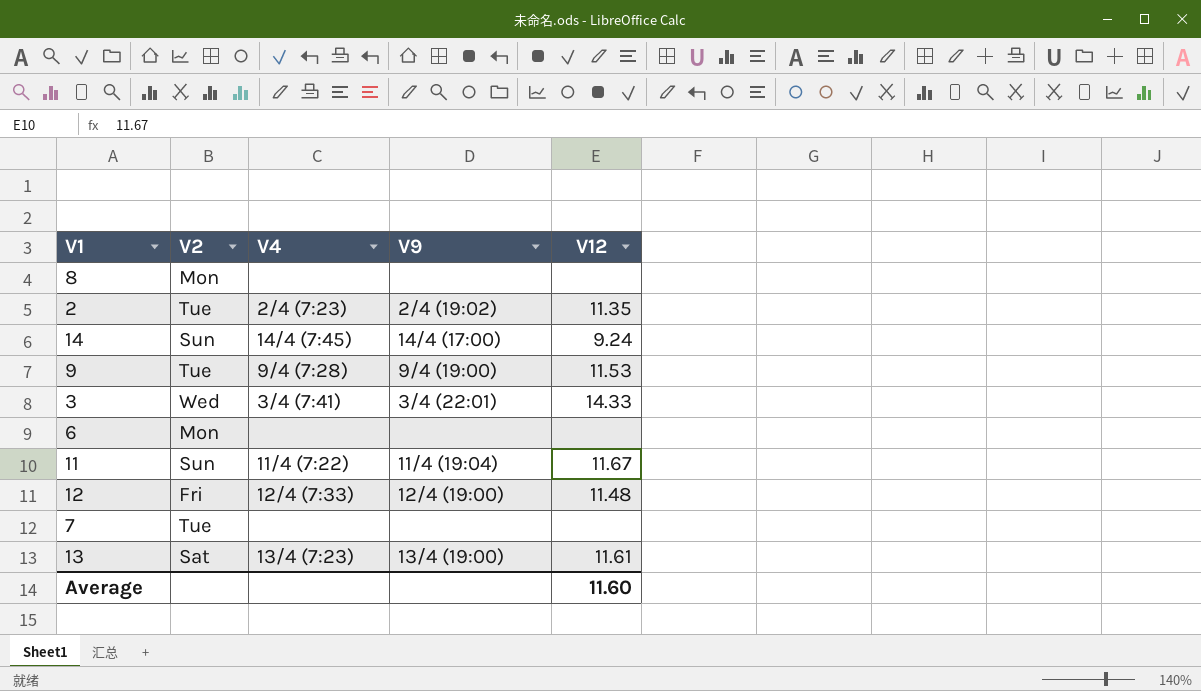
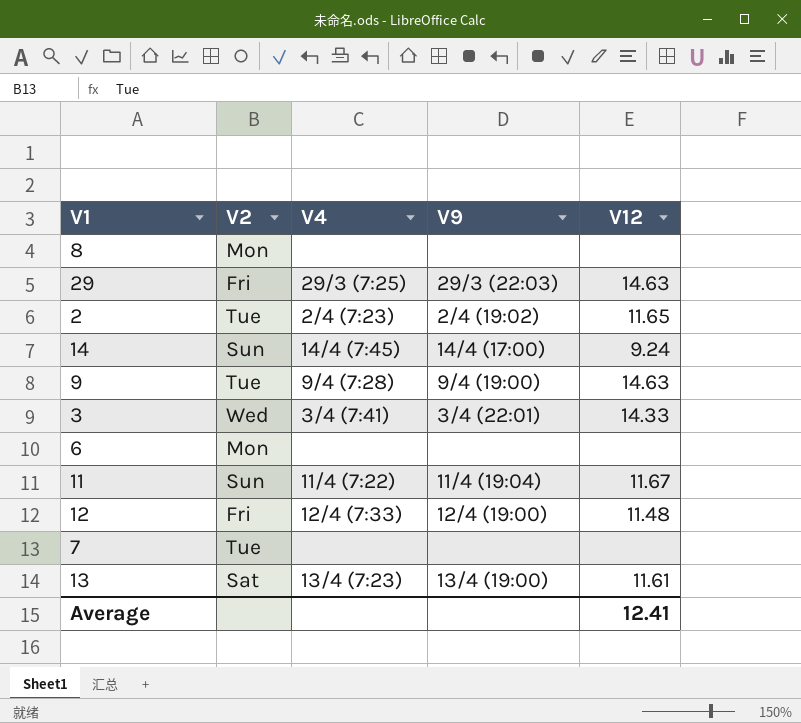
row 29: none -> Fri | 29/3 (7:25) | 29/3 (22:03) | 14.63
2 | V12: 11.35 -> 11.65
9 | V12: 11.53 -> 14.63
Average | V12: 11.60 -> 12.41

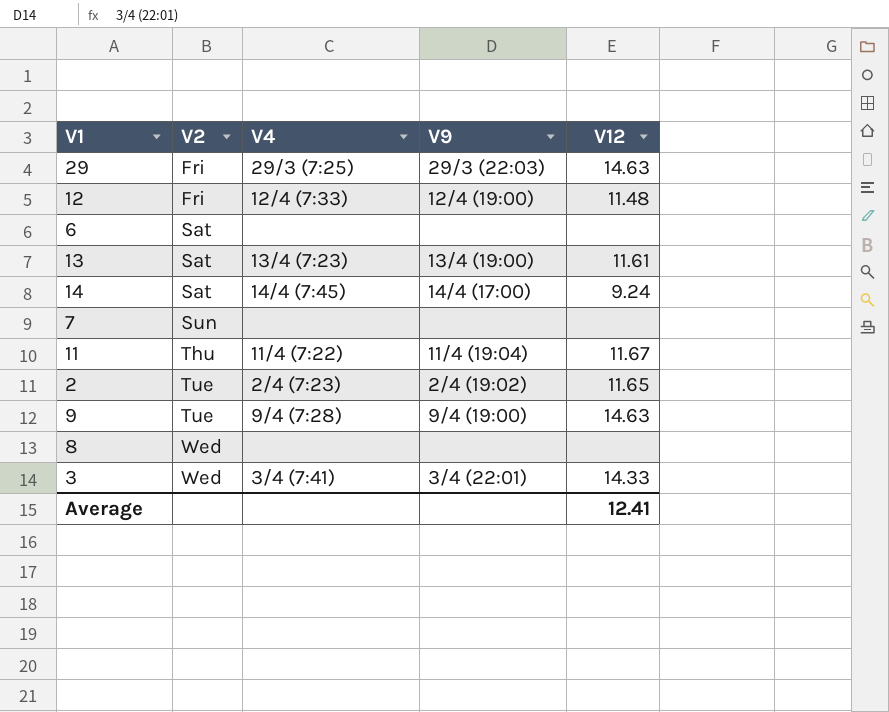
row order: none -> V2 ascending
6 | V2: Mon -> Sat
14 | V2: Sun -> Sat
7 | V2: Tue -> Sun
11 | V2: Sun -> Thu
8 | V2: Mon -> Wed

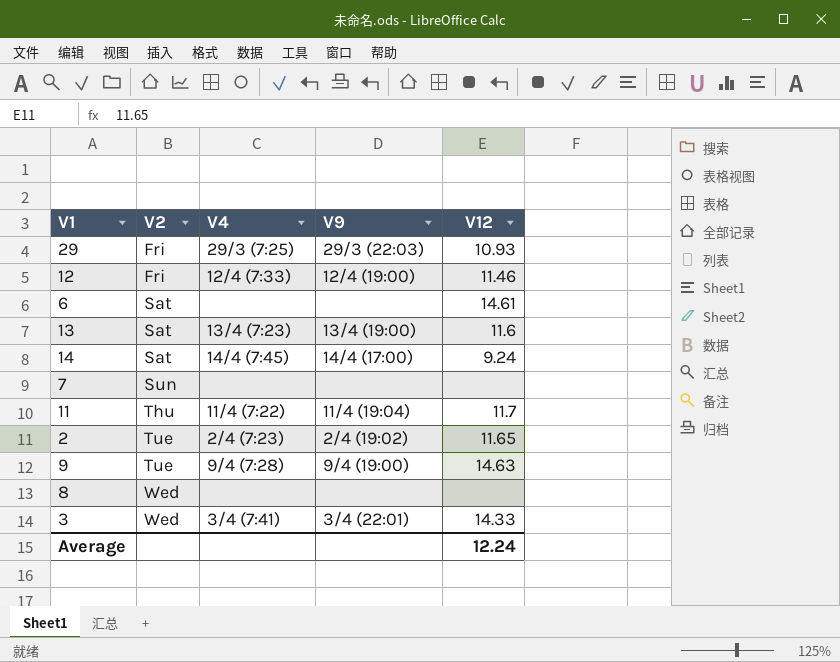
29 | V12: 14.63 -> 10.93
12 | V12: 11.48 -> 11.46
6 | V12: none -> 14.61
13 | V12: 11.61 -> 11.6
11 | V12: 11.67 -> 11.7
Average | V12: 12.41 -> 12.24

